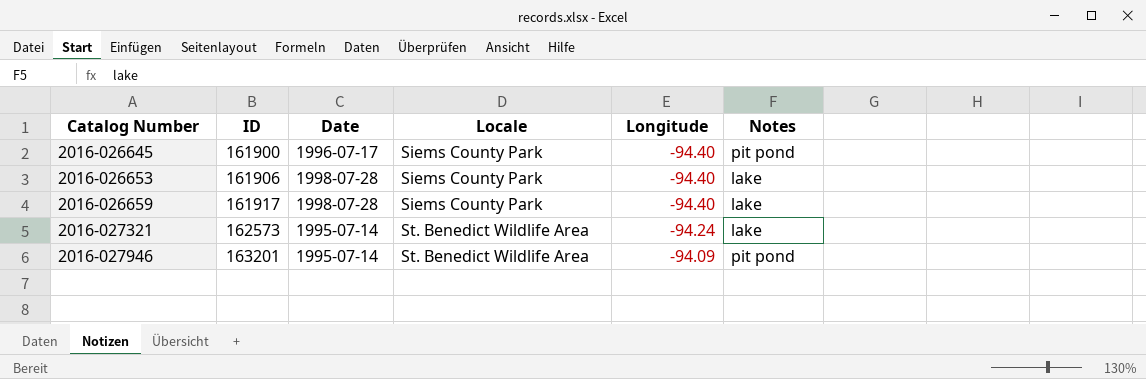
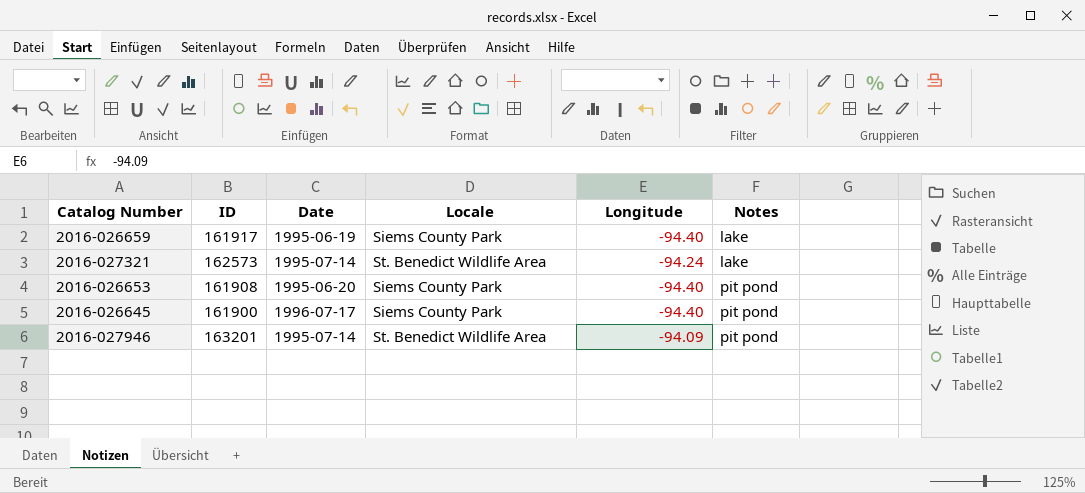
row order: Catalog Number ascending -> Notes ascending
2016-026659 | Date: 1998-07-28 -> 1995-06-19
2016-026653 | ID: 161906 -> 161908
2016-026653 | Date: 1998-07-28 -> 1995-06-20
2016-026653 | Notes: lake -> pit pond

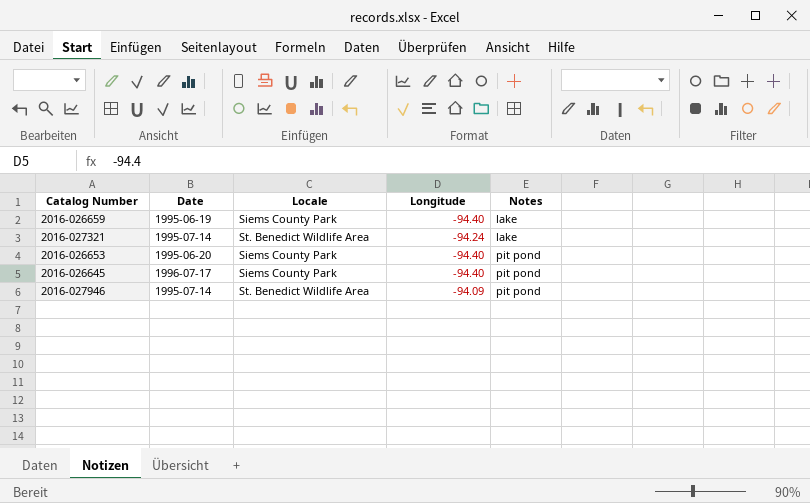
column ID | position: 2 -> none

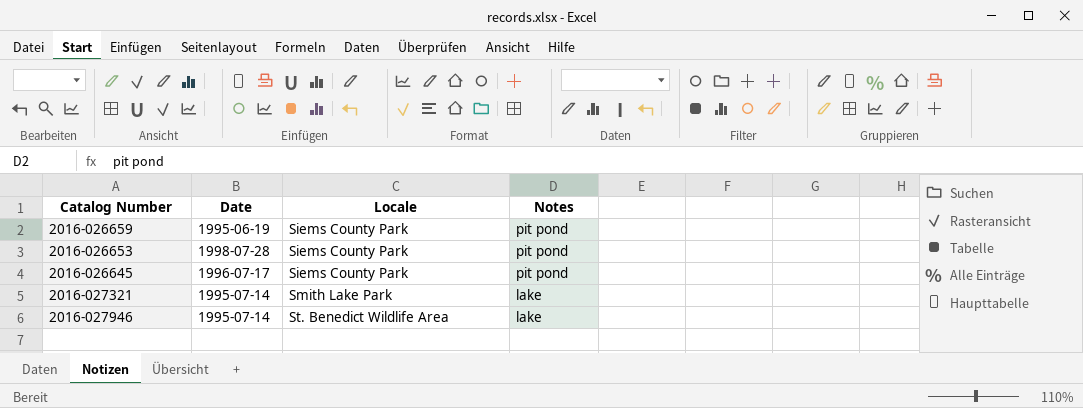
row order: Notes ascending -> Locale ascending
column Longitude | position: 4 -> none
2016-026659 | Notes: lake -> pit pond
2016-026653 | Date: 1995-06-20 -> 1998-07-28
2016-027321 | Locale: St. Benedict Wildlife Area -> Smith Lake Park
2016-027946 | Notes: pit pond -> lake

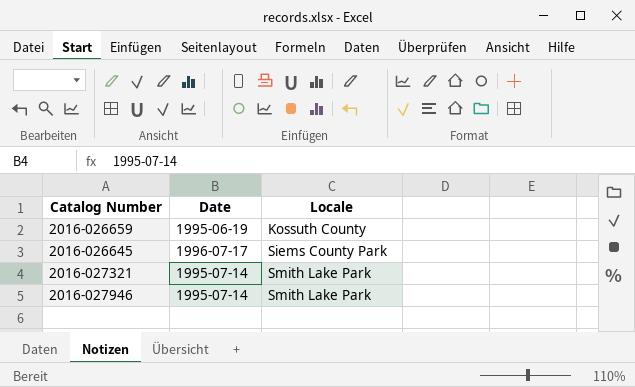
column Notes | position: 4 -> none
row 2016-026653: 1998-07-28 | Siems County Park | pit pond -> none
2016-026659 | Locale: Siems County Park -> Kossuth County
2016-027946 | Locale: St. Benedict Wildlife Area -> Smith Lake Park

